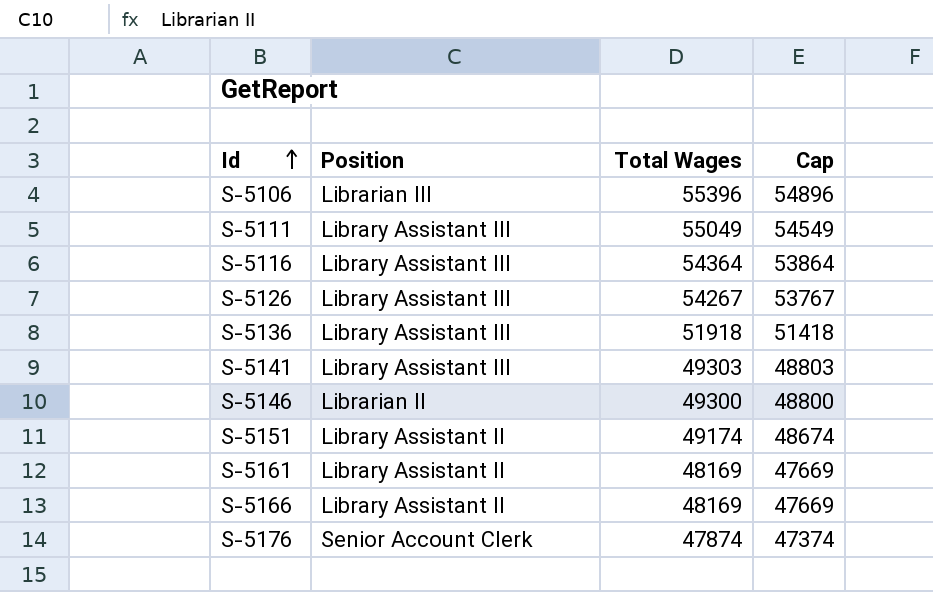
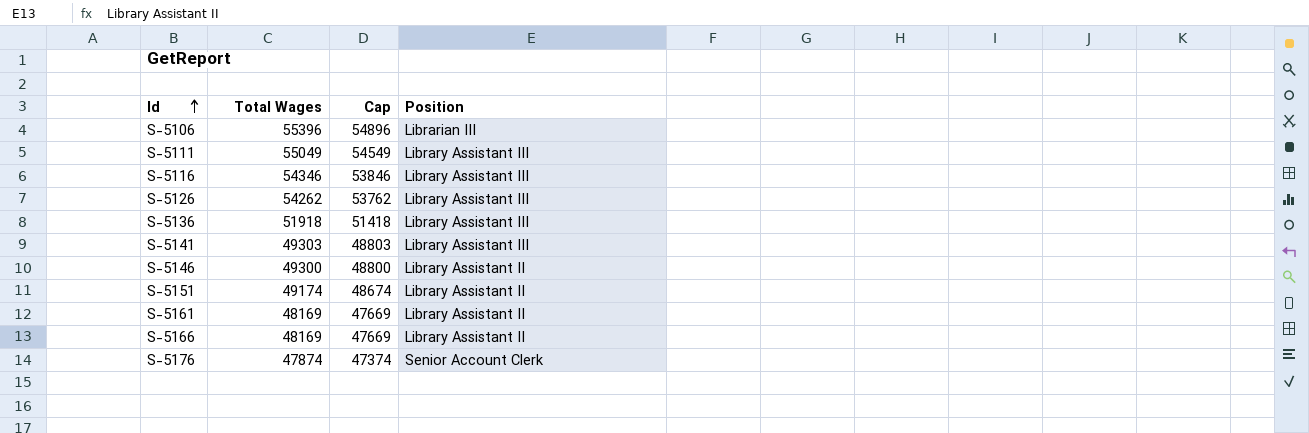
column Position | position: 2 -> 4
S-5116 | Total Wages: 54364 -> 54346
S-5116 | Cap: 53864 -> 53846
S-5126 | Total Wages: 54267 -> 54262
S-5126 | Cap: 53767 -> 53762
S-5146 | Position: Librarian II -> Library Assistant II

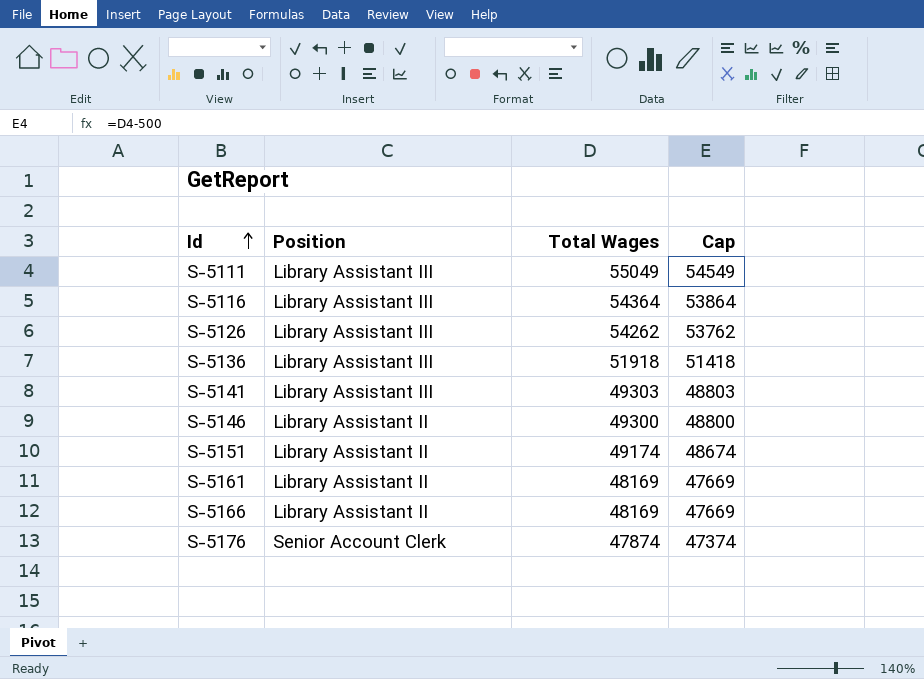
column Position | position: 4 -> 2
row S-5106: 55396 | 54896 | Librarian III -> none
S-5116 | Total Wages: 54346 -> 54364
S-5116 | Cap: 53846 -> 53864

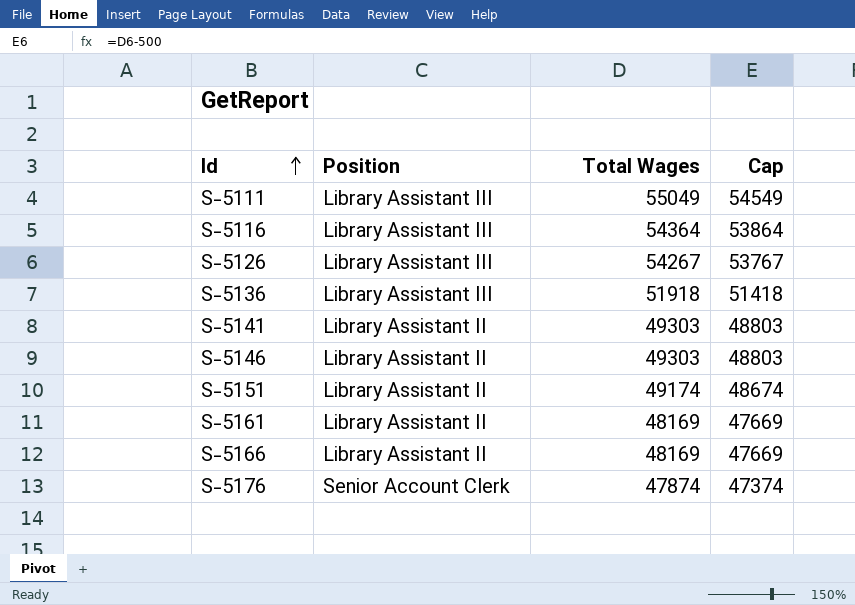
S-5126 | Total Wages: 54262 -> 54267
S-5126 | Cap: 53762 -> 53767
S-5141 | Position: Library Assistant III -> Library Assistant II
S-5146 | Total Wages: 49300 -> 49303
S-5146 | Cap: 48800 -> 48803

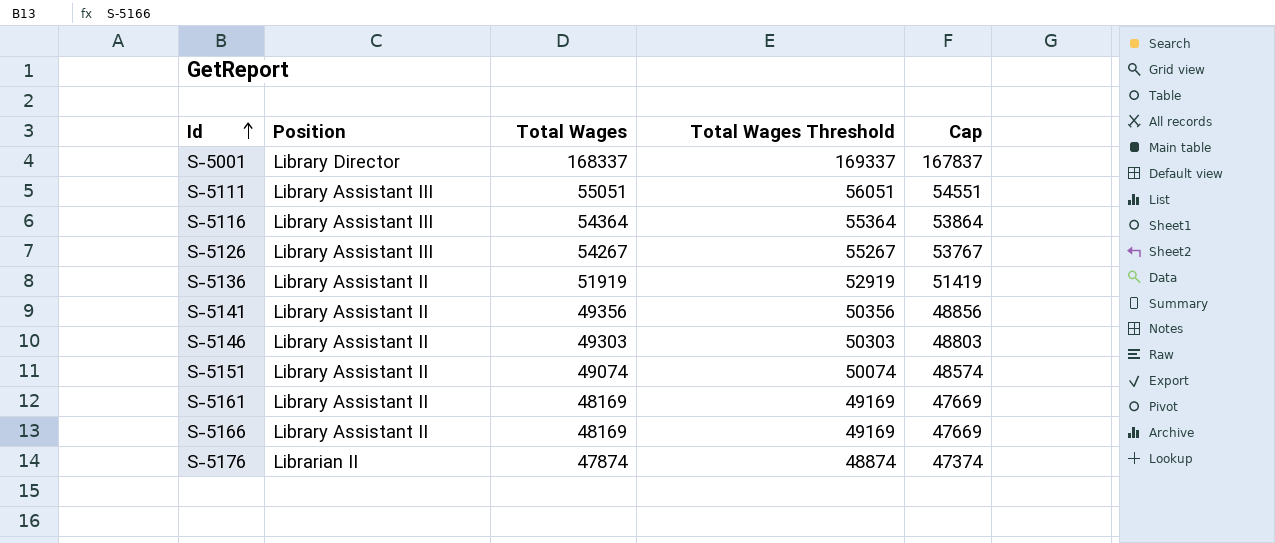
column Total Wages Threshold | formula: none -> [Total Wages] + 1000
row S-5001: none -> Library Director | 168337 | 169337 | 167837
S-5111 | Total Wages: 55049 -> 55051
S-5111 | Cap: 54549 -> 54551
S-5136 | Position: Library Assistant III -> Library Assistant II
S-5136 | Total Wages: 51918 -> 51919
S-5136 | Cap: 51418 -> 51419
S-5141 | Total Wages: 49303 -> 49356
S-5141 | Cap: 48803 -> 48856
S-5151 | Total Wages: 49174 -> 49074
S-5151 | Cap: 48674 -> 48574
S-5176 | Position: Senior Account Clerk -> Librarian II

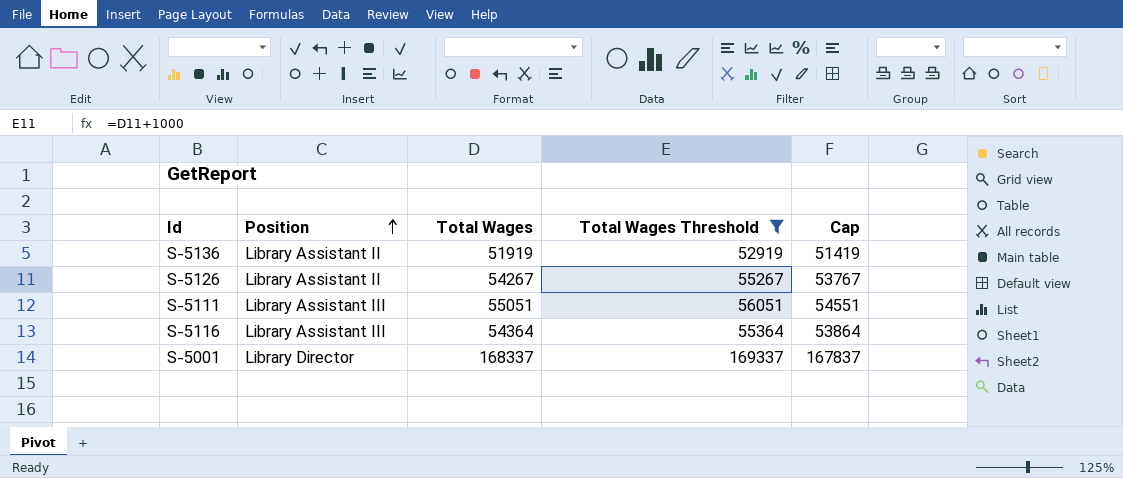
filter: none -> Total Wages Threshold >= 52919
row order: Id ascending -> Position ascending
S-5126 | Position: Library Assistant III -> Library Assistant II

